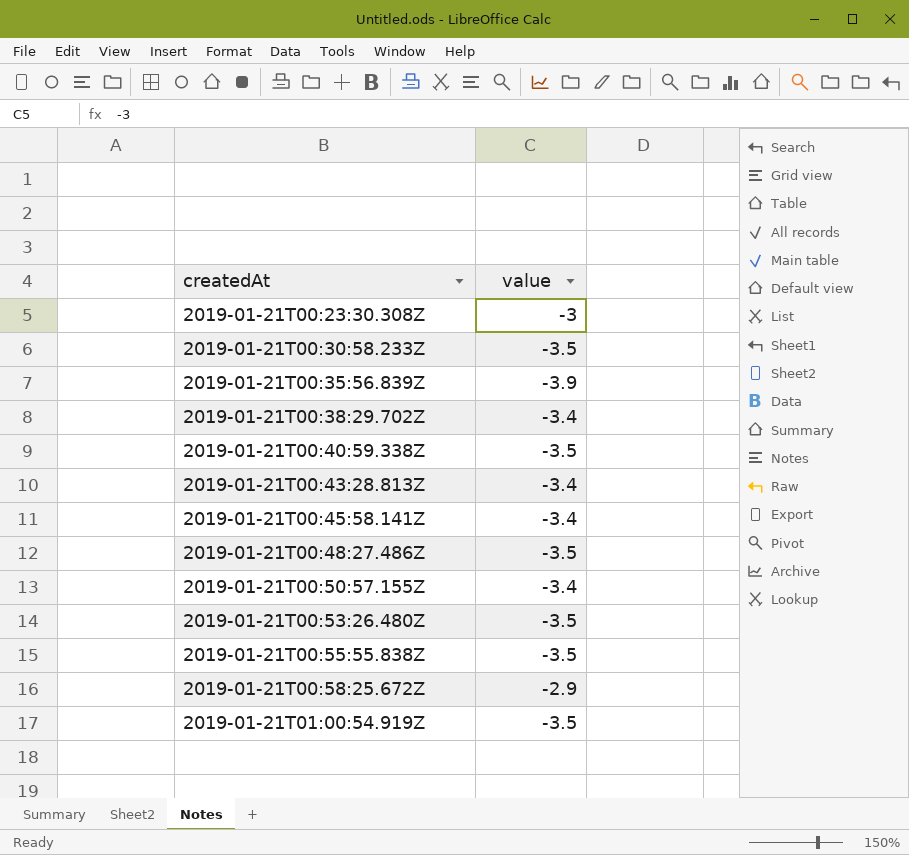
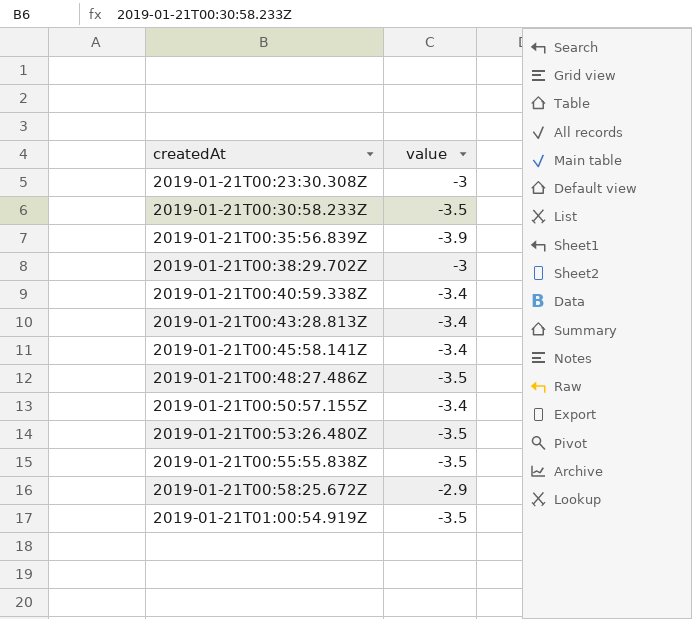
2019-01-21T00:38:29.702Z | value: -3.4 -> -3
2019-01-21T00:40:59.338Z | value: -3.5 -> -3.4

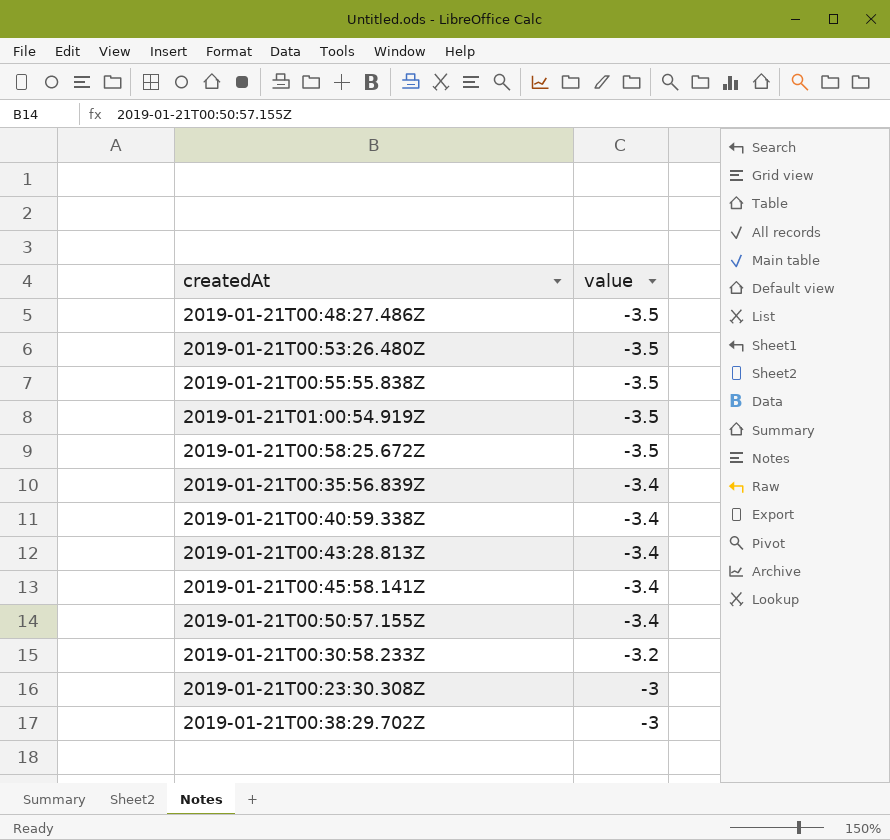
row order: createdAt ascending -> value ascending
2019-01-21T00:58:25.672Z | value: -2.9 -> -3.5
2019-01-21T00:35:56.839Z | value: -3.9 -> -3.4
2019-01-21T00:30:58.233Z | value: -3.5 -> -3.2

